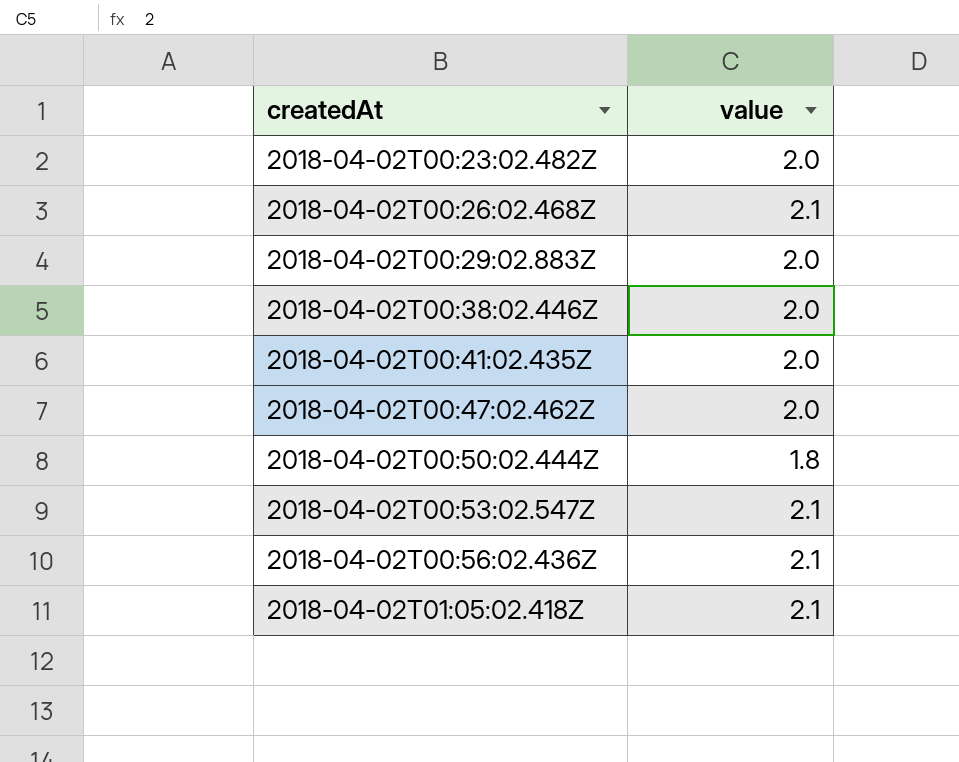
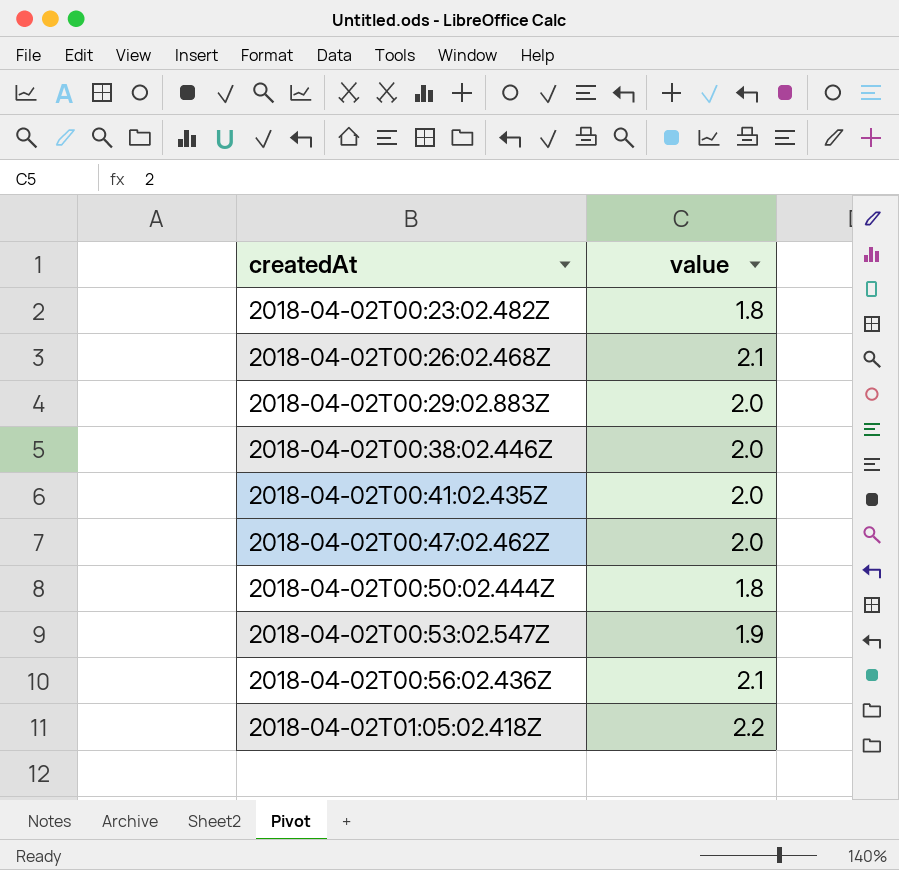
2018-04-02T00:23:02.482Z | value: 2.0 -> 1.8
2018-04-02T00:53:02.547Z | value: 2.1 -> 1.9
2018-04-02T01:05:02.418Z | value: 2.1 -> 2.2

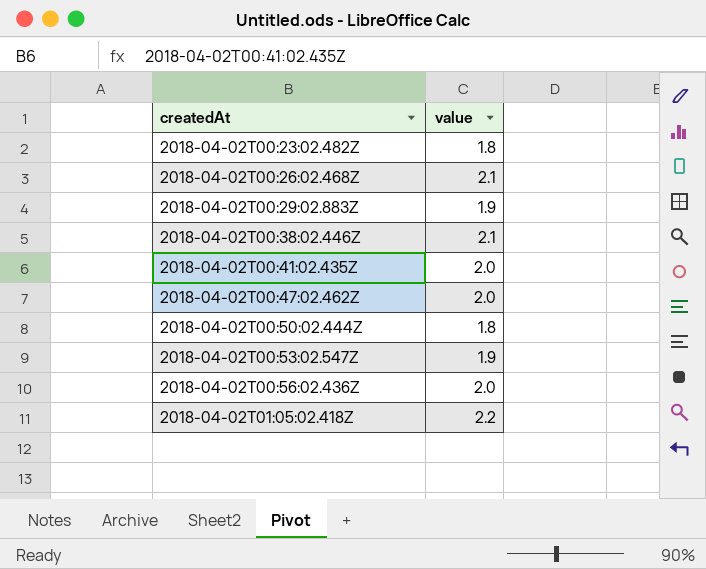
2018-04-02T00:29:02.883Z | value: 2.0 -> 1.9
2018-04-02T00:38:02.446Z | value: 2.0 -> 2.1
2018-04-02T00:56:02.436Z | value: 2.1 -> 2.0

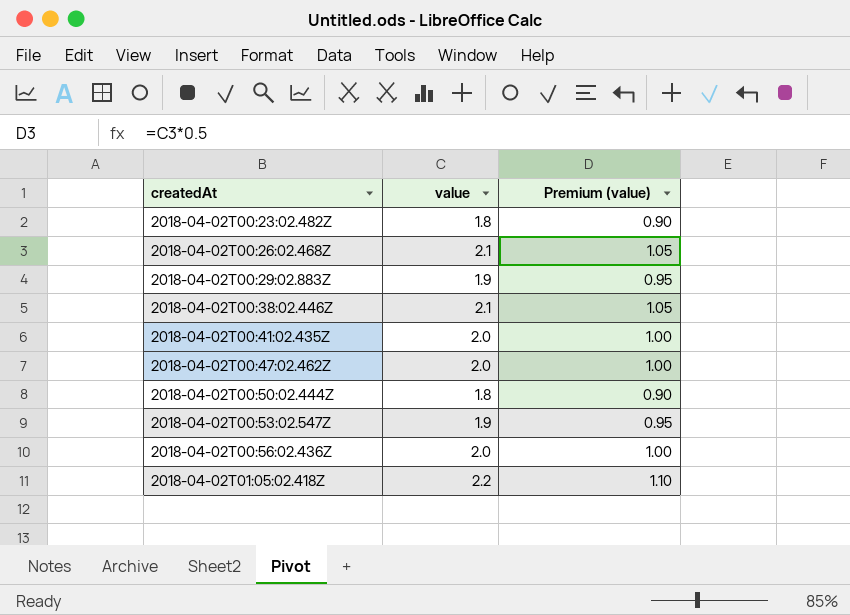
column Premium (value) | formula: none -> [value] * 0.5

